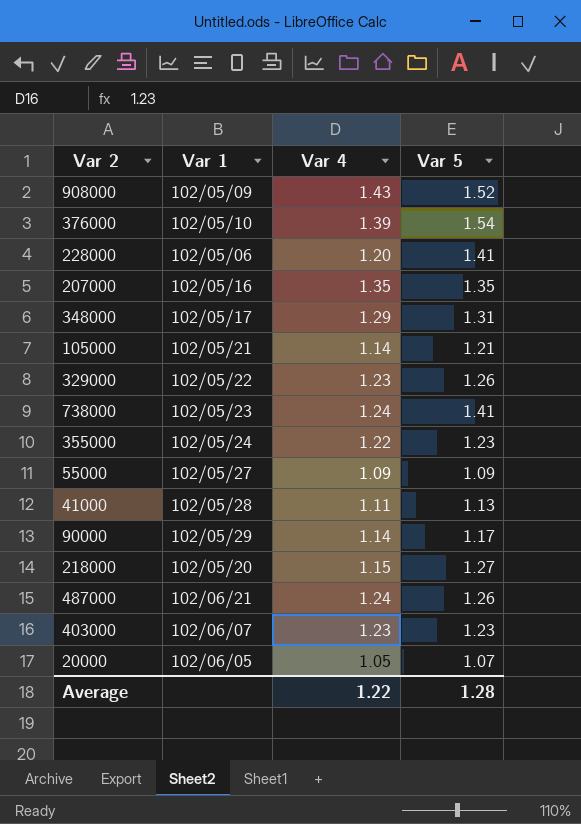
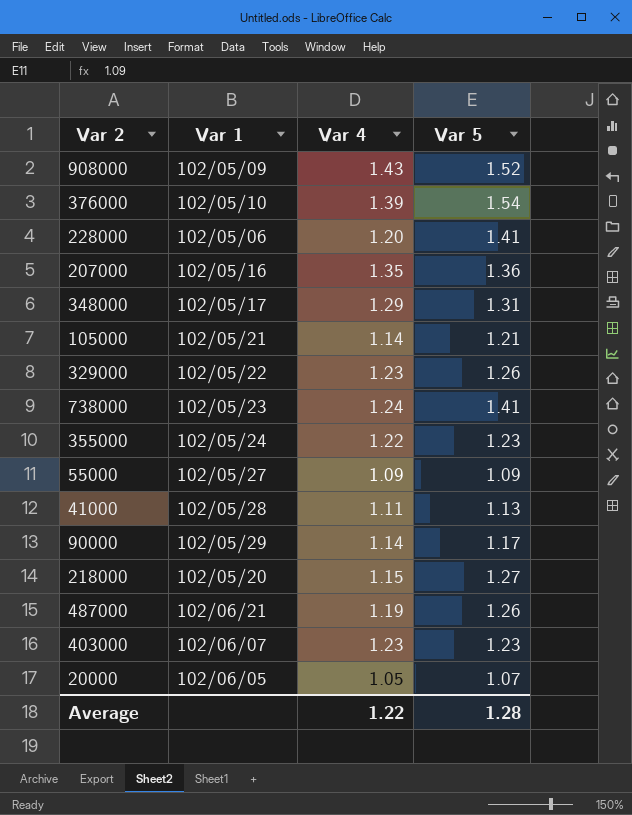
207000 | Var 5: 1.35 -> 1.36
487000 | Var 4: 1.24 -> 1.19

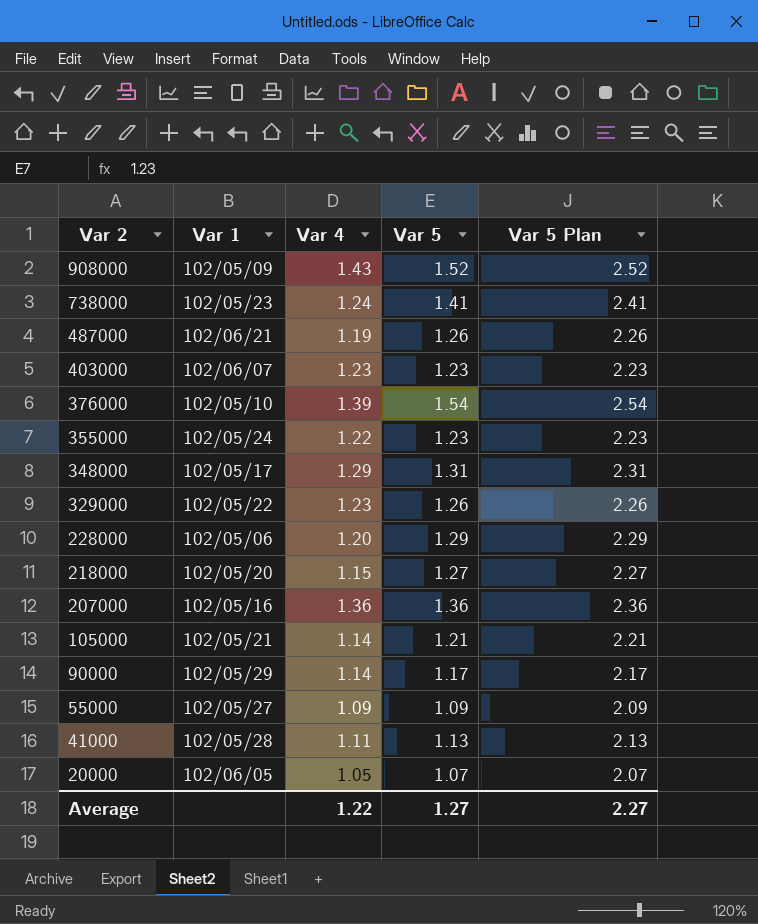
row order: none -> Var 2 descending
column Var 5 Plan | formula: none -> [Var 5] + 1
228000 | Var 5: 1.41 -> 1.29
207000 | Var 4: 1.35 -> 1.36
Average | Var 5: 1.28 -> 1.27

